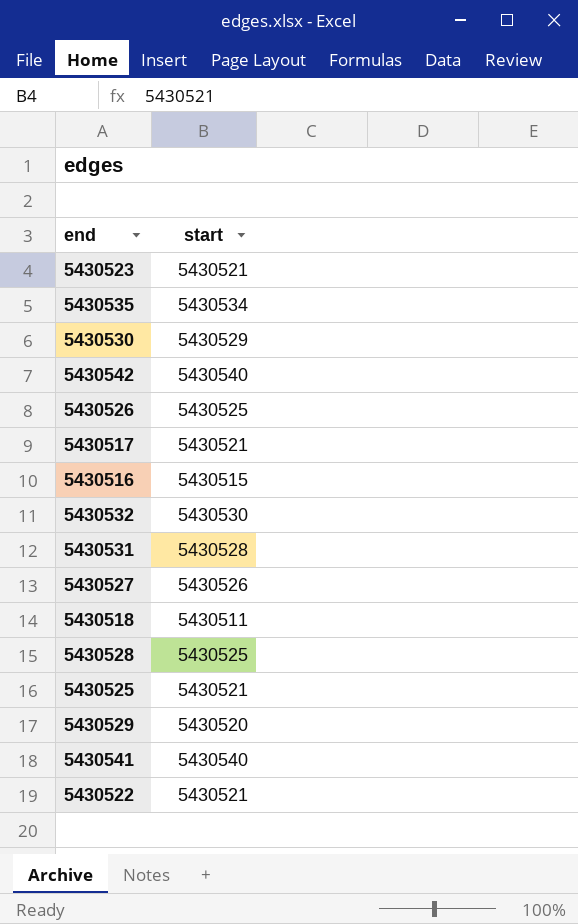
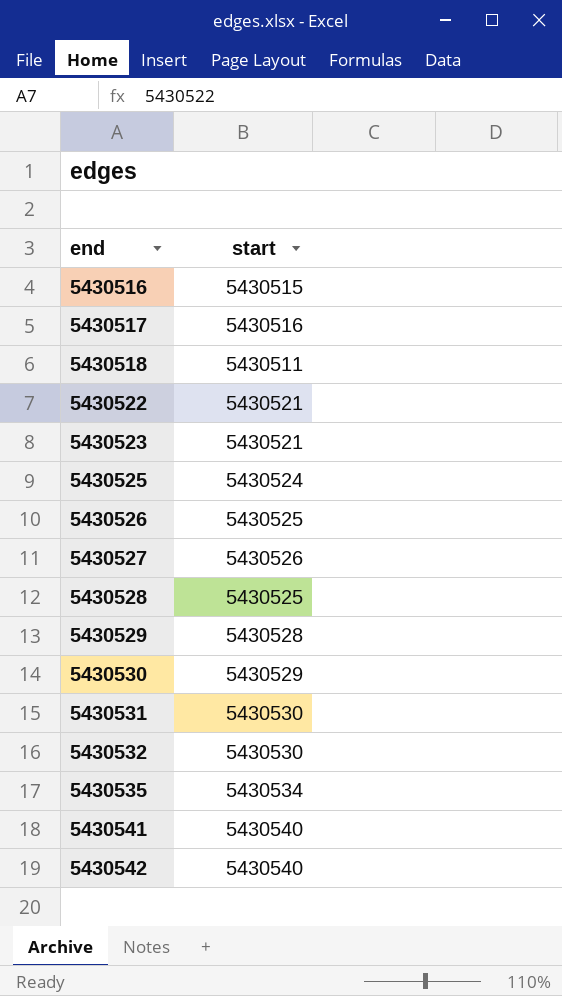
row order: none -> end ascending
5430517 | start: 5430521 -> 5430516
5430525 | start: 5430521 -> 5430524
5430529 | start: 5430520 -> 5430528
5430531 | start: 5430528 -> 5430530

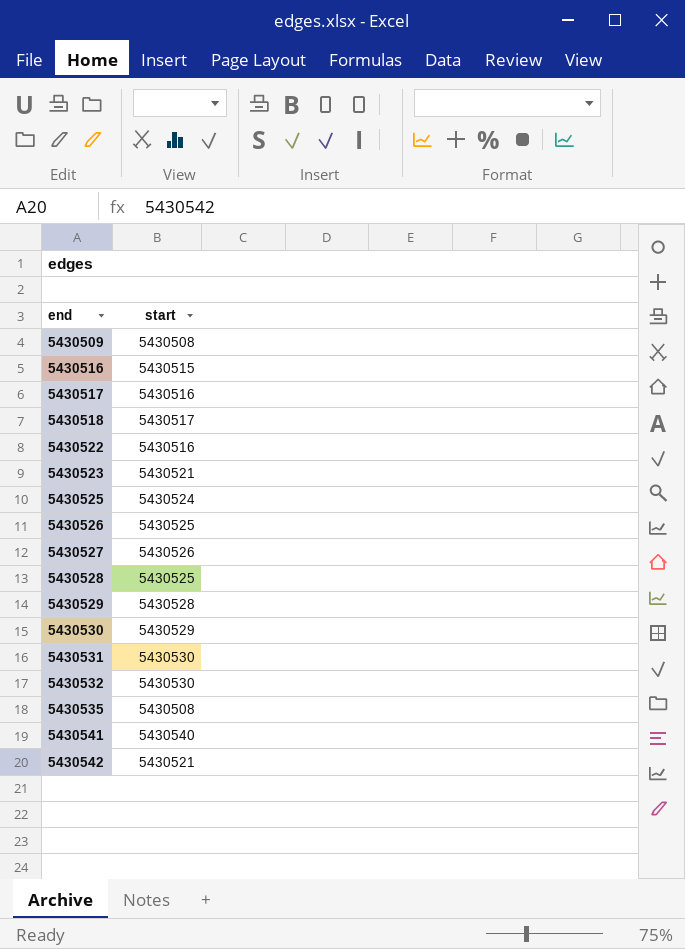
row 5430509: none -> 5430508
5430518 | start: 5430511 -> 5430517
5430522 | start: 5430521 -> 5430516
5430535 | start: 5430534 -> 5430508
5430542 | start: 5430540 -> 5430521

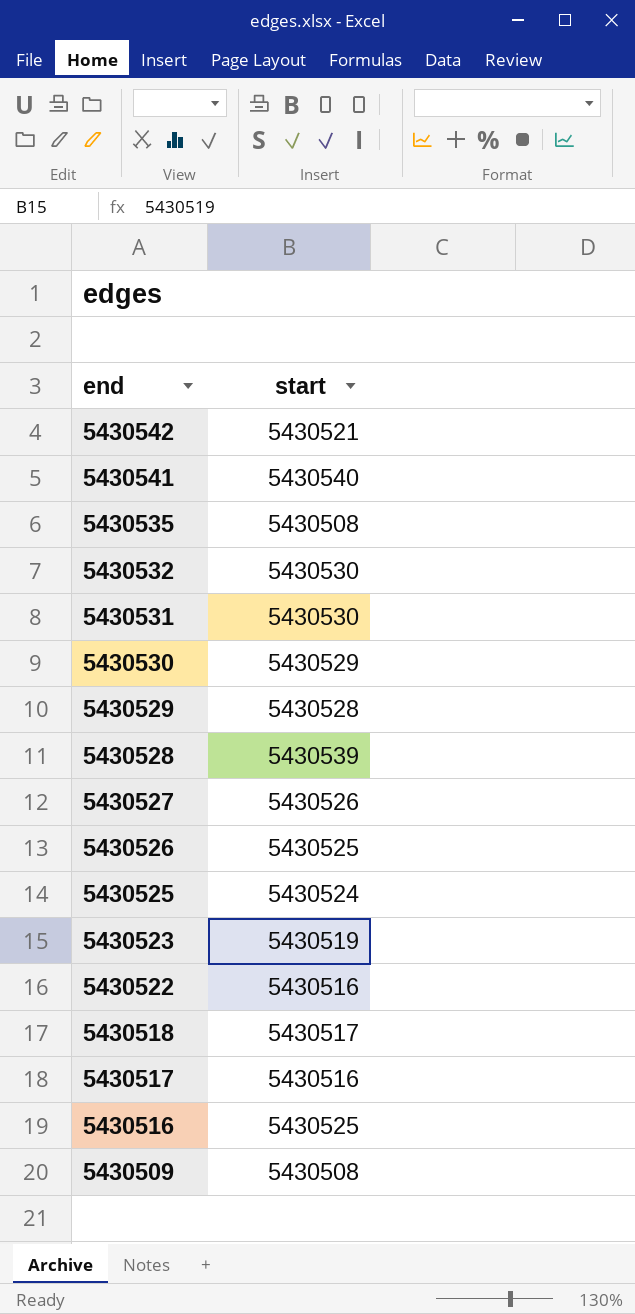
row order: end ascending -> end descending
5430528 | start: 5430525 -> 5430539
5430523 | start: 5430521 -> 5430519
5430516 | start: 5430515 -> 5430525

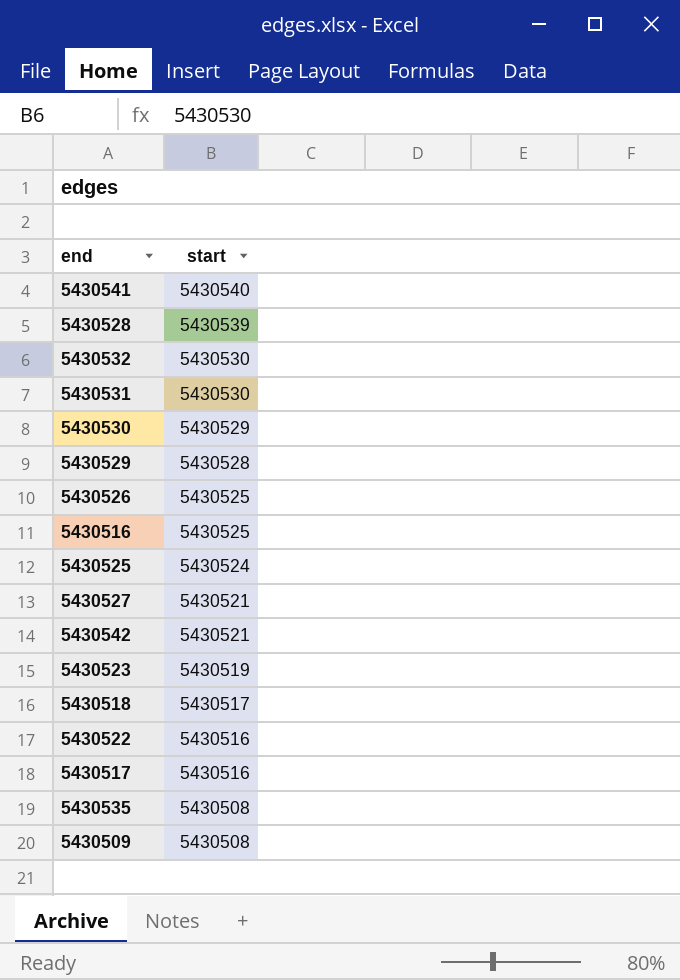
row order: end descending -> start descending
5430527 | start: 5430526 -> 5430521

